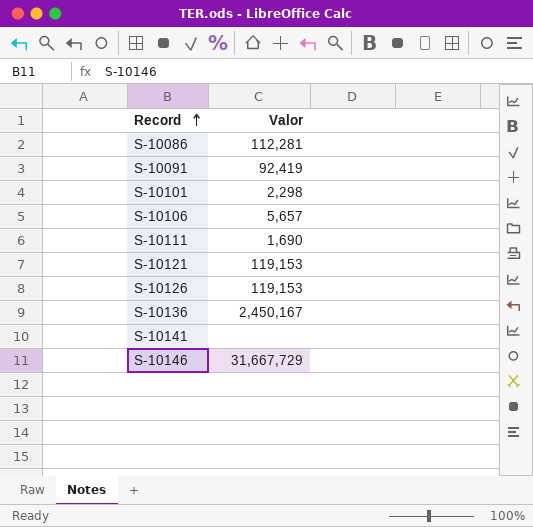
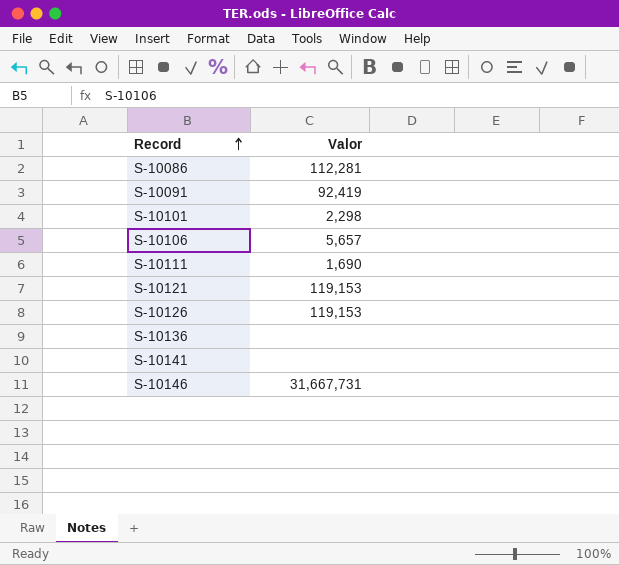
S-10136 | Valor: 2,450,167 -> none
S-10146 | Valor: 31,667,729 -> 31,667,731

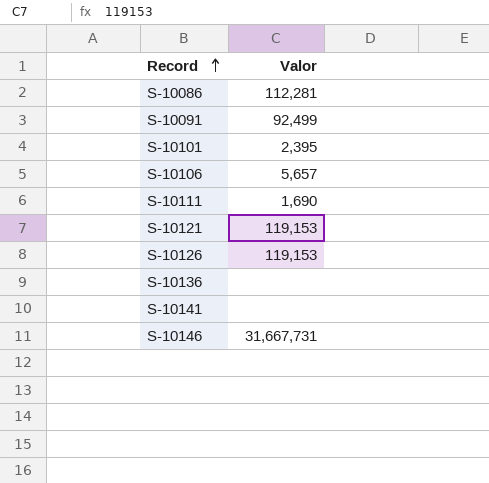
S-10091 | Valor: 92,419 -> 92,499
S-10101 | Valor: 2,298 -> 2,395

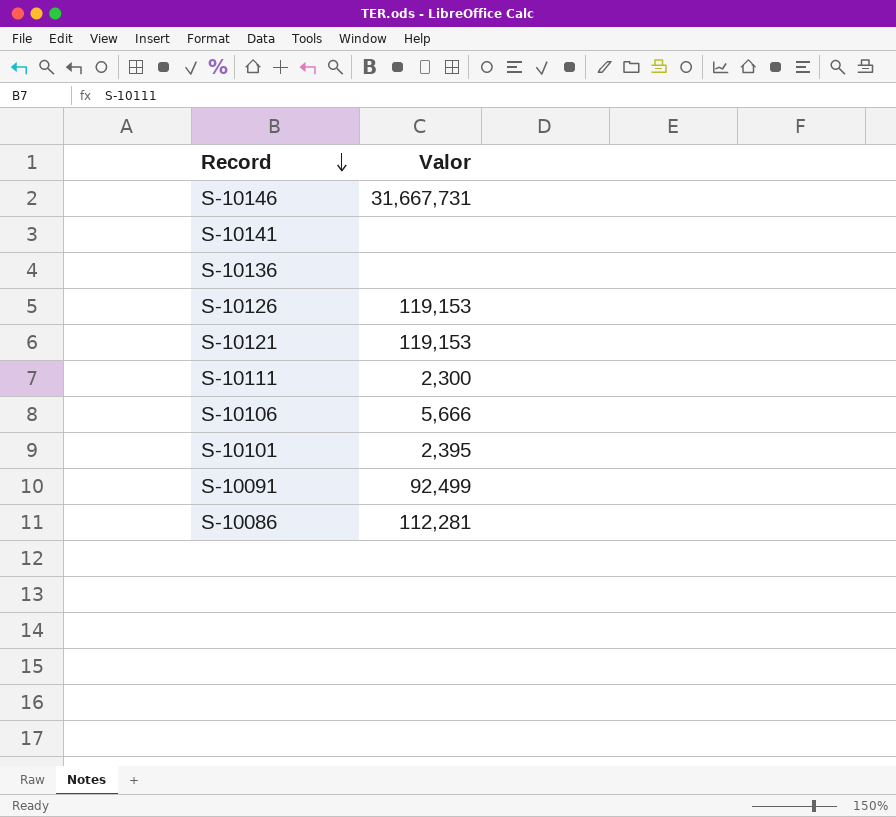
row order: Record ascending -> Record descending
S-10111 | Valor: 1,690 -> 2,300
S-10106 | Valor: 5,657 -> 5,666

